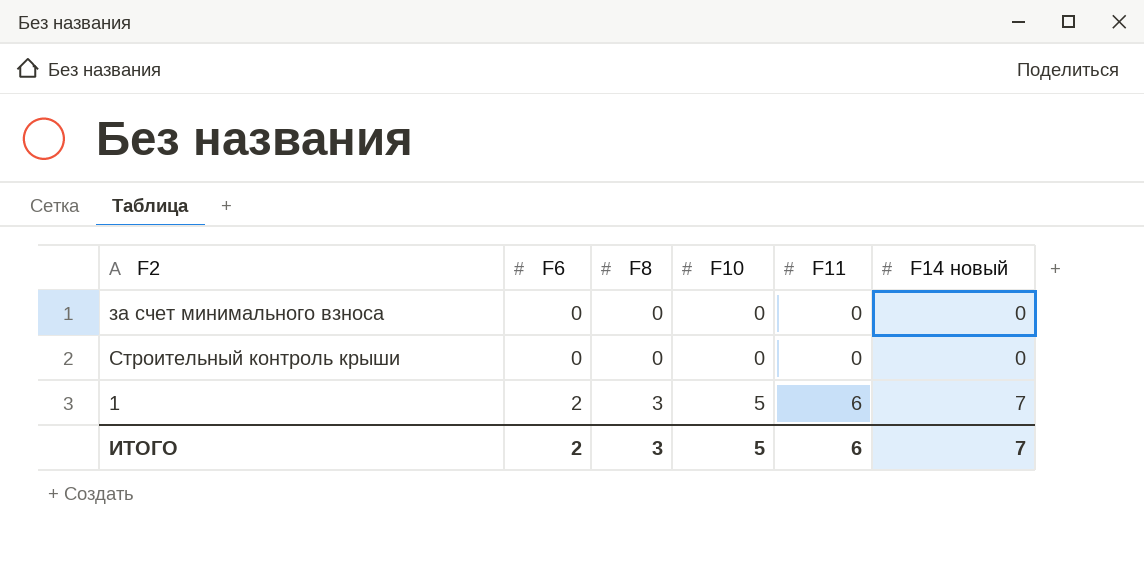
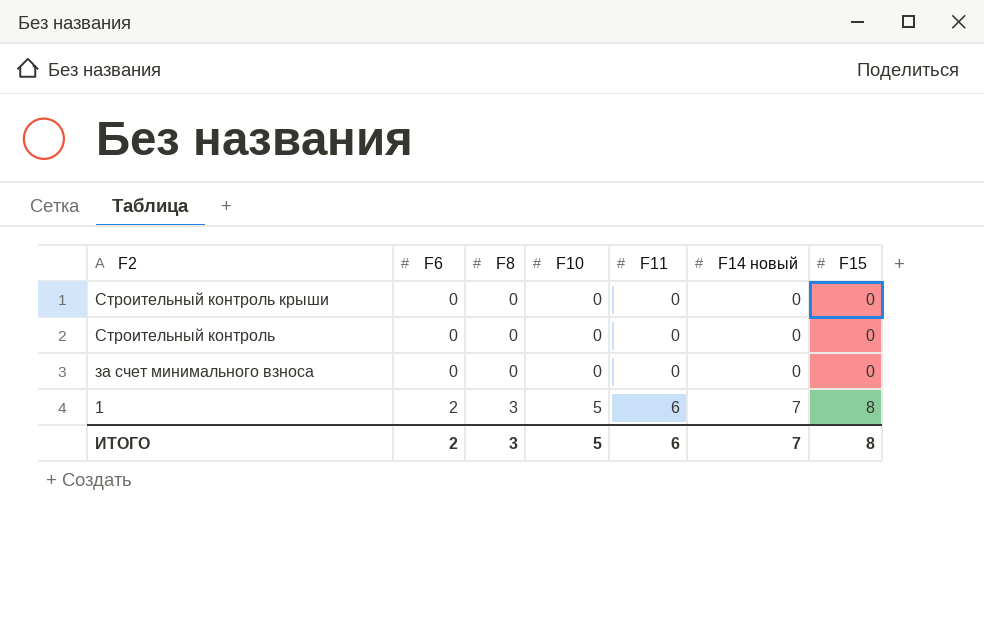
row order: F6 ascending -> F2 descending
column F15 | position: none -> 7
row Строительный контроль: none -> 0 | 0 | 0 | 0 | 0 | 0

